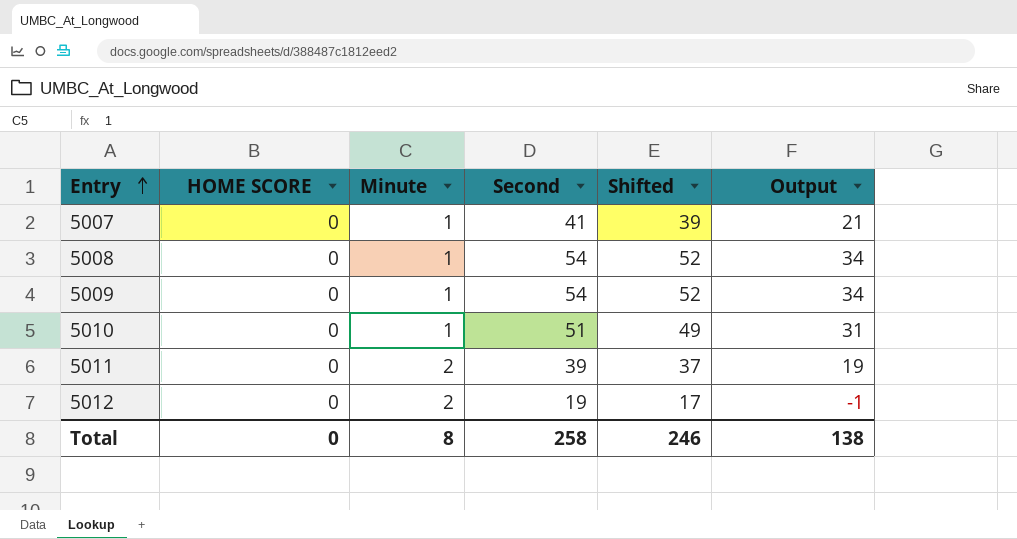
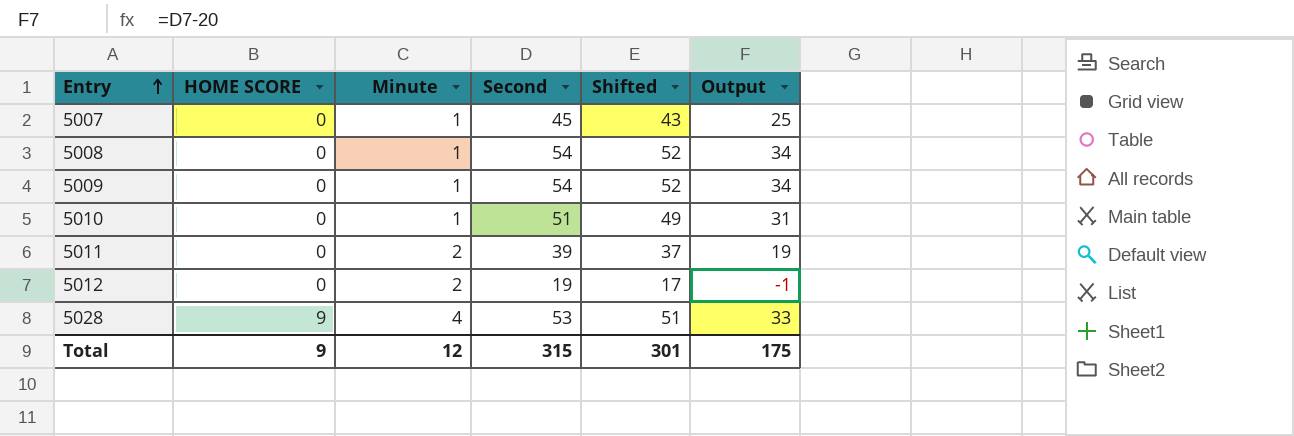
5007 | Second: 41 -> 45
5007 | Shifted: 39 -> 43
5007 | Output: 21 -> 25
row 5028: none -> 9 | 4 | 53 | 51 | 33
Total | HOME SCORE: 0 -> 9
Total | Minute: 8 -> 12
Total | Second: 258 -> 315
Total | Shifted: 246 -> 301
Total | Output: 138 -> 175

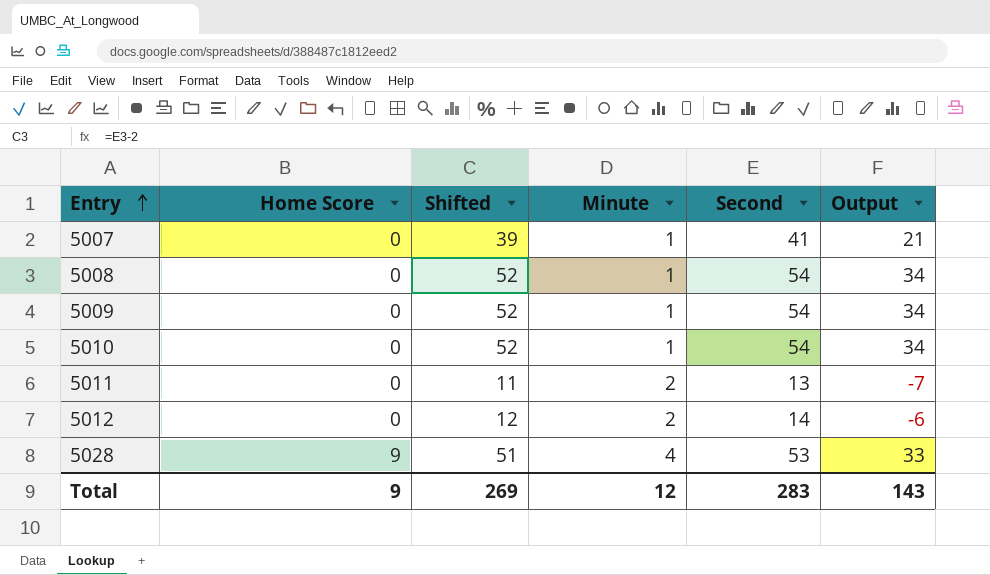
column name: HOME SCORE -> Home Score
column Shifted | position: 5 -> 3
5007 | Shifted: 43 -> 39
5007 | Second: 45 -> 41
5007 | Output: 25 -> 21
5010 | Shifted: 49 -> 52
5010 | Second: 51 -> 54
5010 | Output: 31 -> 34
5011 | Shifted: 37 -> 11
5011 | Second: 39 -> 13
5011 | Output: 19 -> -7
5012 | Shifted: 17 -> 12
5012 | Second: 19 -> 14
5012 | Output: -1 -> -6
Total | Shifted: 301 -> 269
Total | Second: 315 -> 283
Total | Output: 175 -> 143

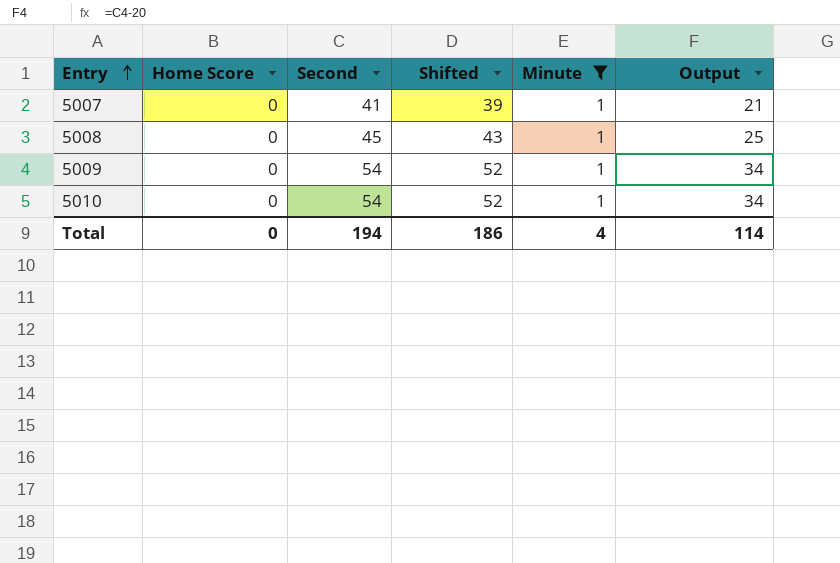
filter: none -> Minute = 1
column Second | position: 5 -> 3
5008 | Second: 54 -> 45
5008 | Shifted: 52 -> 43
5008 | Output: 34 -> 25
Total | Home Score: 9 -> 0
Total | Second: 283 -> 194
Total | Shifted: 269 -> 186
Total | Minute: 12 -> 4
Total | Output: 143 -> 114

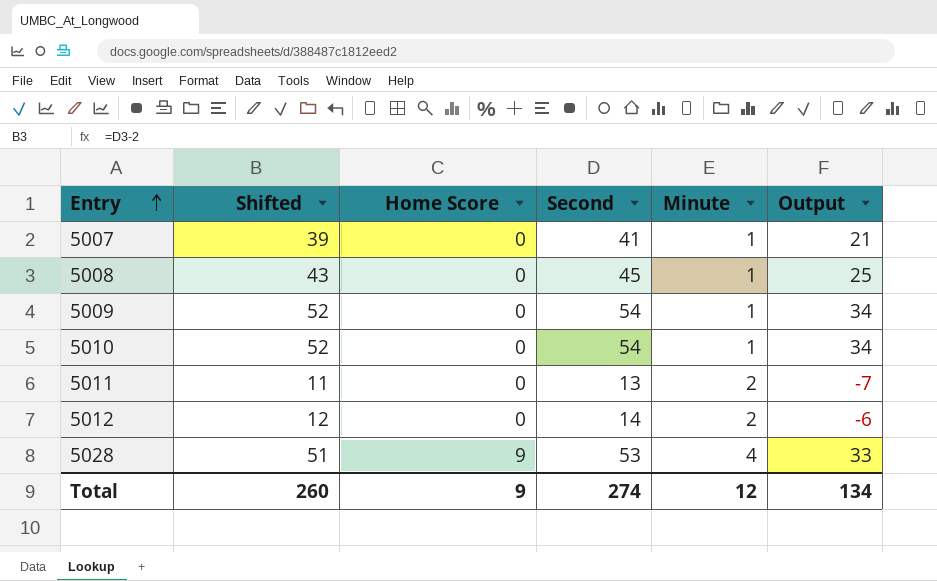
filter: Minute = 1 -> none
column Shifted | position: 4 -> 2
Total | Shifted: 186 -> 260
Total | Home Score: 0 -> 9
Total | Second: 194 -> 274
Total | Minute: 4 -> 12
Total | Output: 114 -> 134

